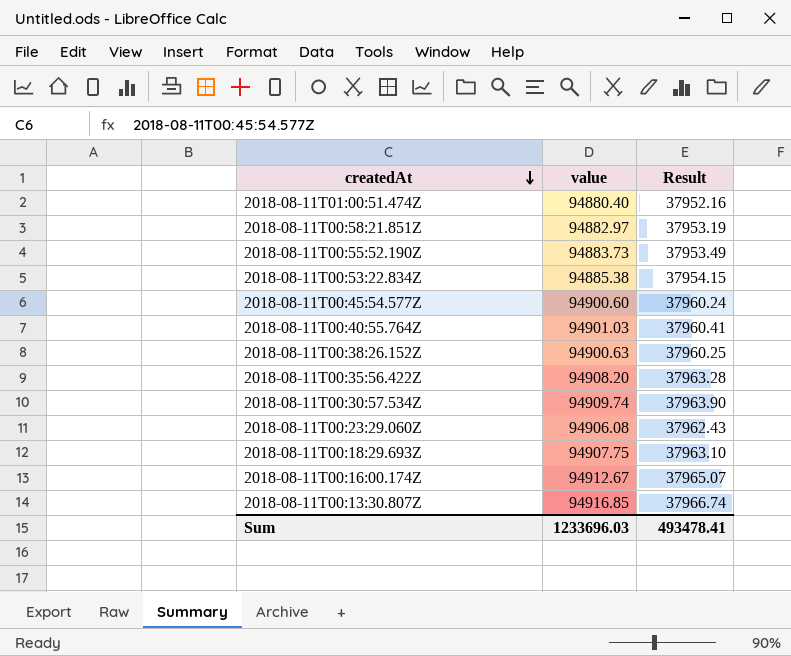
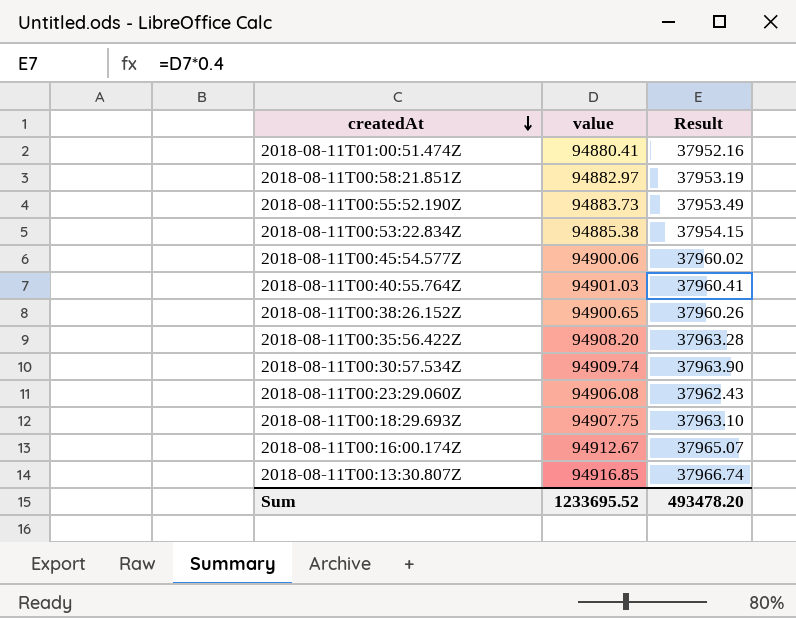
2018-08-11T01:00:51.474Z | value: 94880.40 -> 94880.41
2018-08-11T00:45:54.577Z | value: 94900.60 -> 94900.06
2018-08-11T00:45:54.577Z | Result: 37960.24 -> 37960.02
2018-08-11T00:38:26.152Z | value: 94900.63 -> 94900.65
2018-08-11T00:38:26.152Z | Result: 37960.25 -> 37960.26
Sum | value: 1233696.03 -> 1233695.52
Sum | Result: 493478.41 -> 493478.20

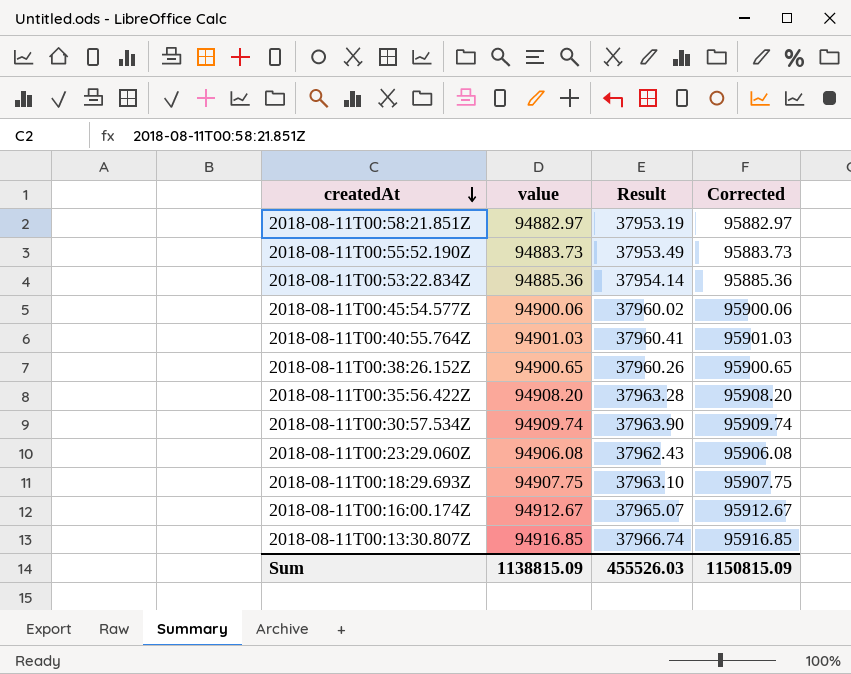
column Corrected | formula: none -> [value] + 1000
row 2018-08-11T01:00:51.474Z: 94880.41 | 37952.16 -> none
2018-08-11T00:53:22.834Z | value: 94885.38 -> 94885.36
2018-08-11T00:53:22.834Z | Result: 37954.15 -> 37954.14
Sum | value: 1233695.52 -> 1138815.09
Sum | Result: 493478.20 -> 455526.03

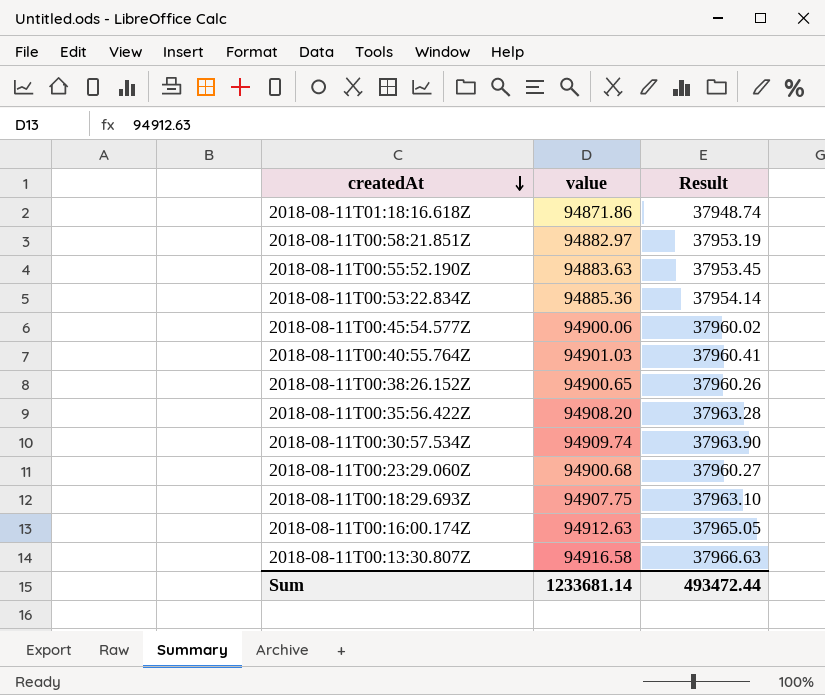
column Corrected | formula: [value] + 1000 -> none
row 2018-08-11T01:18:16.618Z: none -> 94871.86 | 37948.74
2018-08-11T00:55:52.190Z | value: 94883.73 -> 94883.63
2018-08-11T00:55:52.190Z | Result: 37953.49 -> 37953.45
2018-08-11T00:23:29.060Z | value: 94906.08 -> 94900.68
2018-08-11T00:23:29.060Z | Result: 37962.43 -> 37960.27
2018-08-11T00:16:00.174Z | value: 94912.67 -> 94912.63
2018-08-11T00:16:00.174Z | Result: 37965.07 -> 37965.05
2018-08-11T00:13:30.807Z | value: 94916.85 -> 94916.58
2018-08-11T00:13:30.807Z | Result: 37966.74 -> 37966.63
Sum | value: 1138815.09 -> 1233681.14
Sum | Result: 455526.03 -> 493472.44

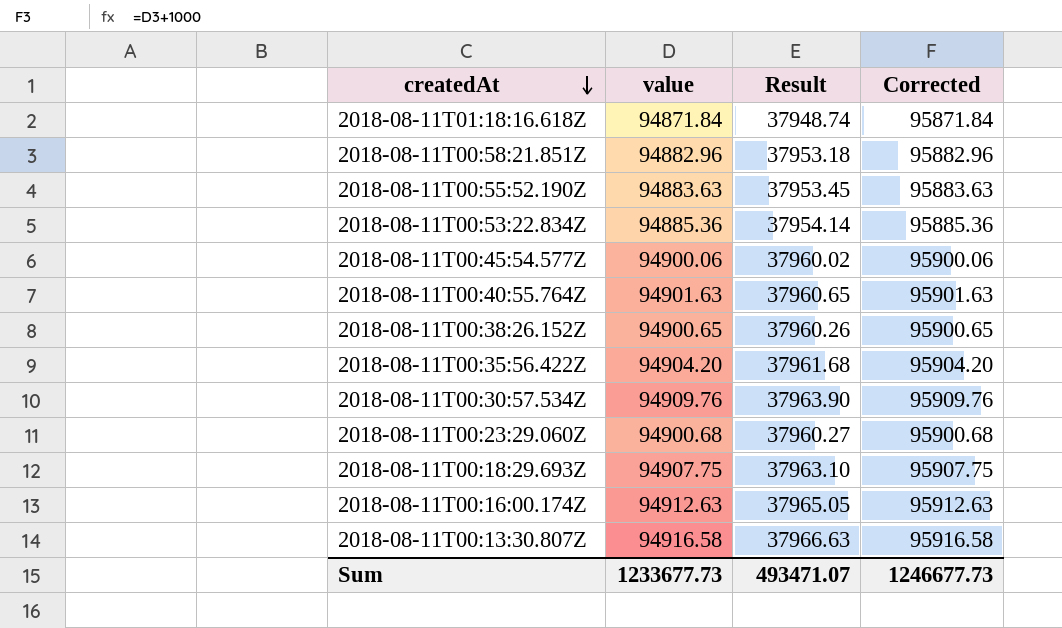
column Corrected | formula: none -> [value] + 1000
2018-08-11T01:18:16.618Z | value: 94871.86 -> 94871.84
2018-08-11T00:58:21.851Z | value: 94882.97 -> 94882.96
2018-08-11T00:58:21.851Z | Result: 37953.19 -> 37953.18
2018-08-11T00:40:55.764Z | value: 94901.03 -> 94901.63
2018-08-11T00:40:55.764Z | Result: 37960.41 -> 37960.65
2018-08-11T00:35:56.422Z | value: 94908.20 -> 94904.20
2018-08-11T00:35:56.422Z | Result: 37963.28 -> 37961.68
2018-08-11T00:30:57.534Z | value: 94909.74 -> 94909.76
Sum | value: 1233681.14 -> 1233677.73
Sum | Result: 493472.44 -> 493471.07

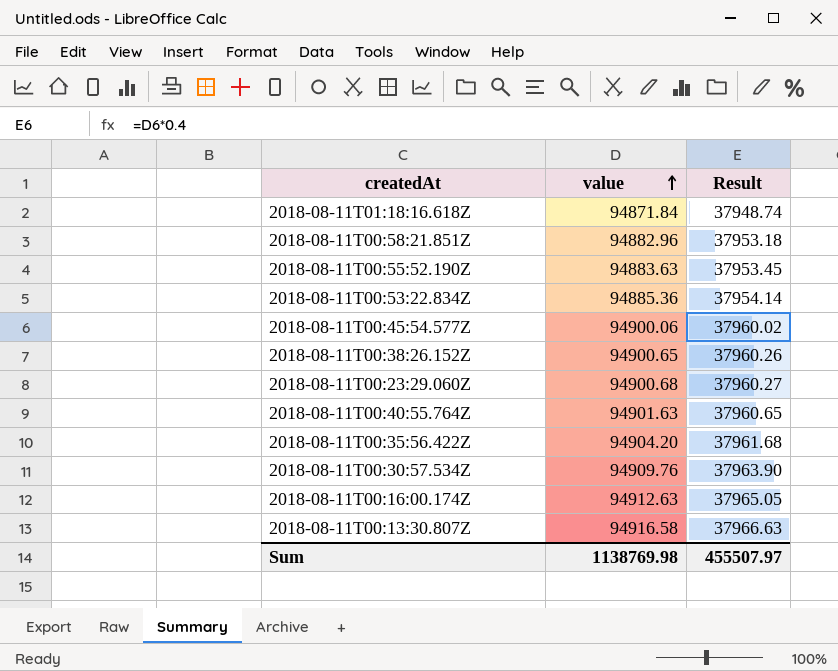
row order: createdAt descending -> value ascending
column Corrected | formula: [value] + 1000 -> none
row 2018-08-11T00:18:29.693Z: 94907.75 | 37963.10 | 95907.75 -> none
Sum | value: 1233677.73 -> 1138769.98
Sum | Result: 493471.07 -> 455507.97

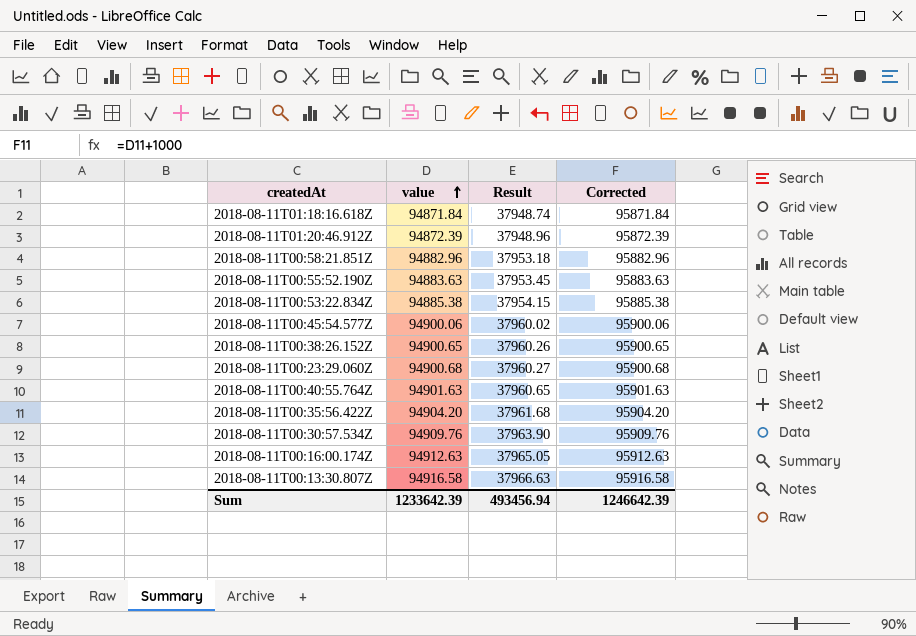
column Corrected | formula: none -> [value] + 1000
row 2018-08-11T01:20:46.912Z: none -> 94872.39 | 37948.96 | 95872.39
2018-08-11T00:53:22.834Z | value: 94885.36 -> 94885.38
2018-08-11T00:53:22.834Z | Result: 37954.14 -> 37954.15
Sum | value: 1138769.98 -> 1233642.39
Sum | Result: 455507.97 -> 493456.94

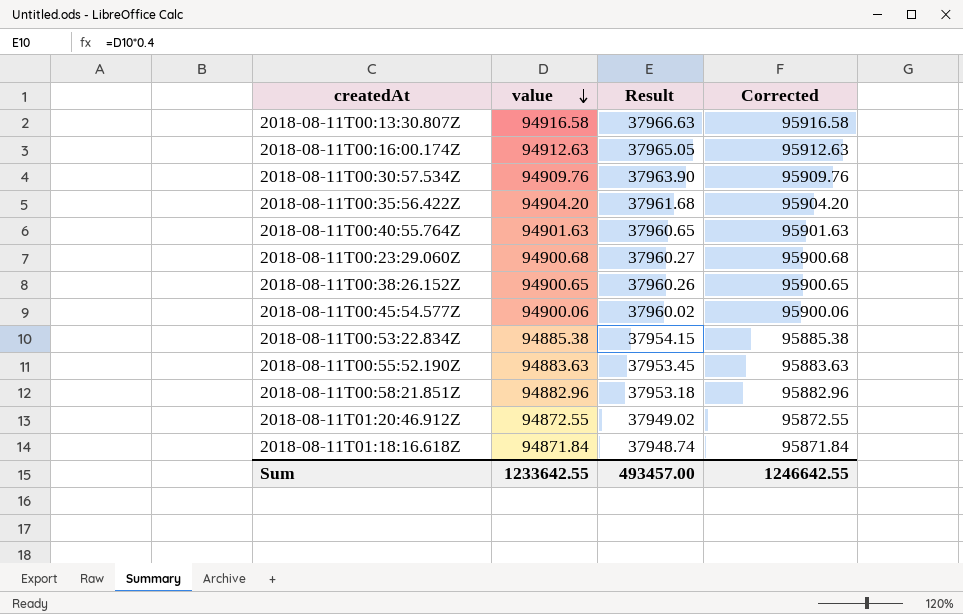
row order: value ascending -> value descending
2018-08-11T01:20:46.912Z | value: 94872.39 -> 94872.55
2018-08-11T01:20:46.912Z | Result: 37948.96 -> 37949.02
2018-08-11T01:20:46.912Z | Corrected: 95872.39 -> 95872.55
Sum | value: 1233642.39 -> 1233642.55
Sum | Result: 493456.94 -> 493457.00
Sum | Corrected: 1246642.39 -> 1246642.55

